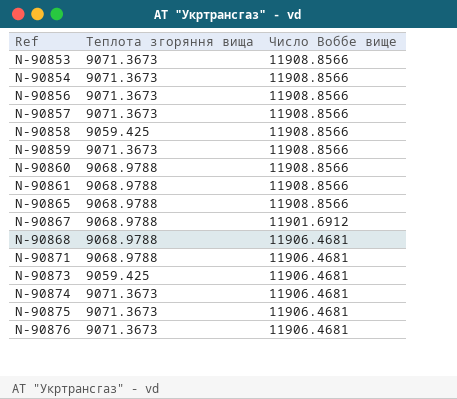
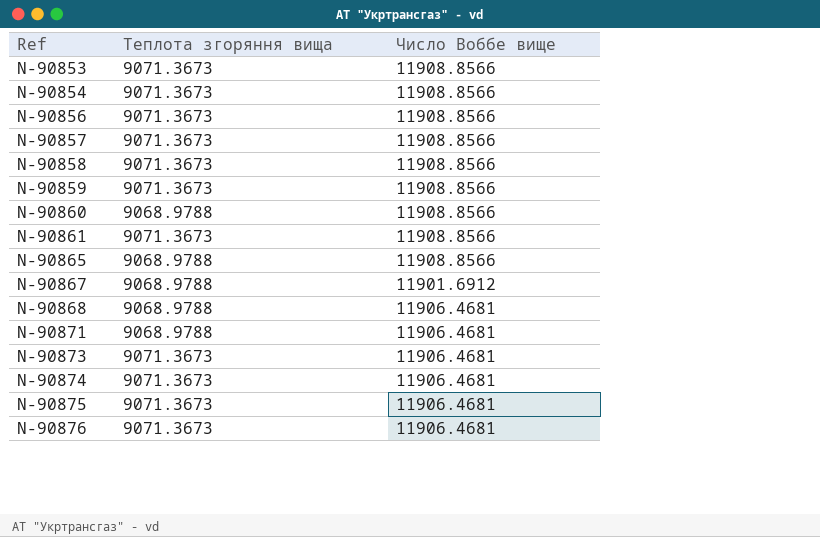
N-90858 | Теплота згоряння вища: 9059.425 -> 9071.3673
N-90861 | Теплота згоряння вища: 9068.9788 -> 9071.3673
N-90873 | Теплота згоряння вища: 9059.425 -> 9071.3673

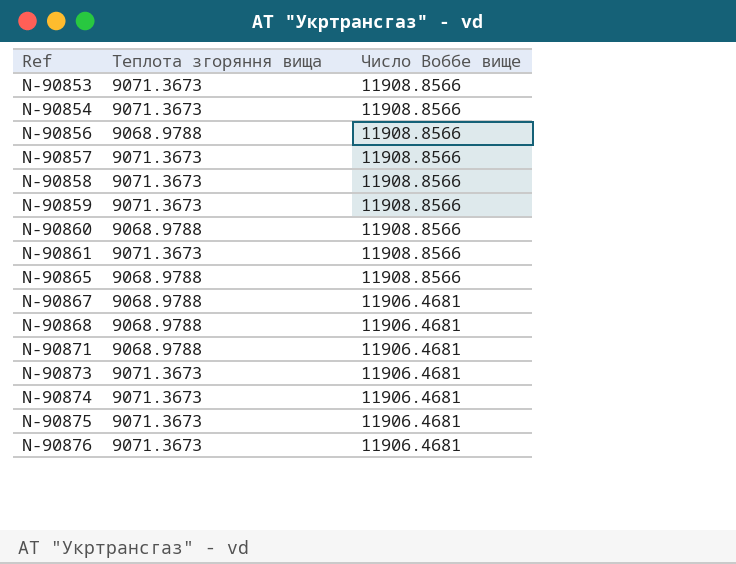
N-90856 | Теплота згоряння вища: 9071.3673 -> 9068.9788
N-90867 | Число Воббе вище: 11901.6912 -> 11906.4681

